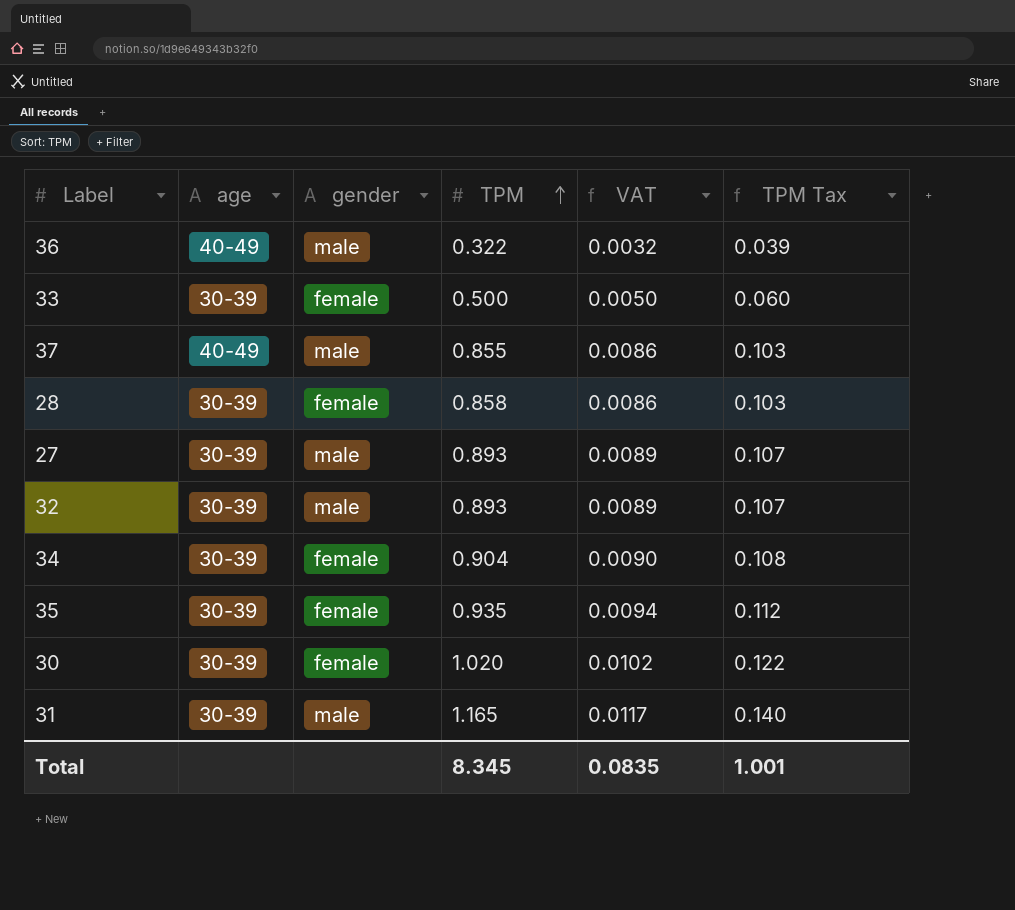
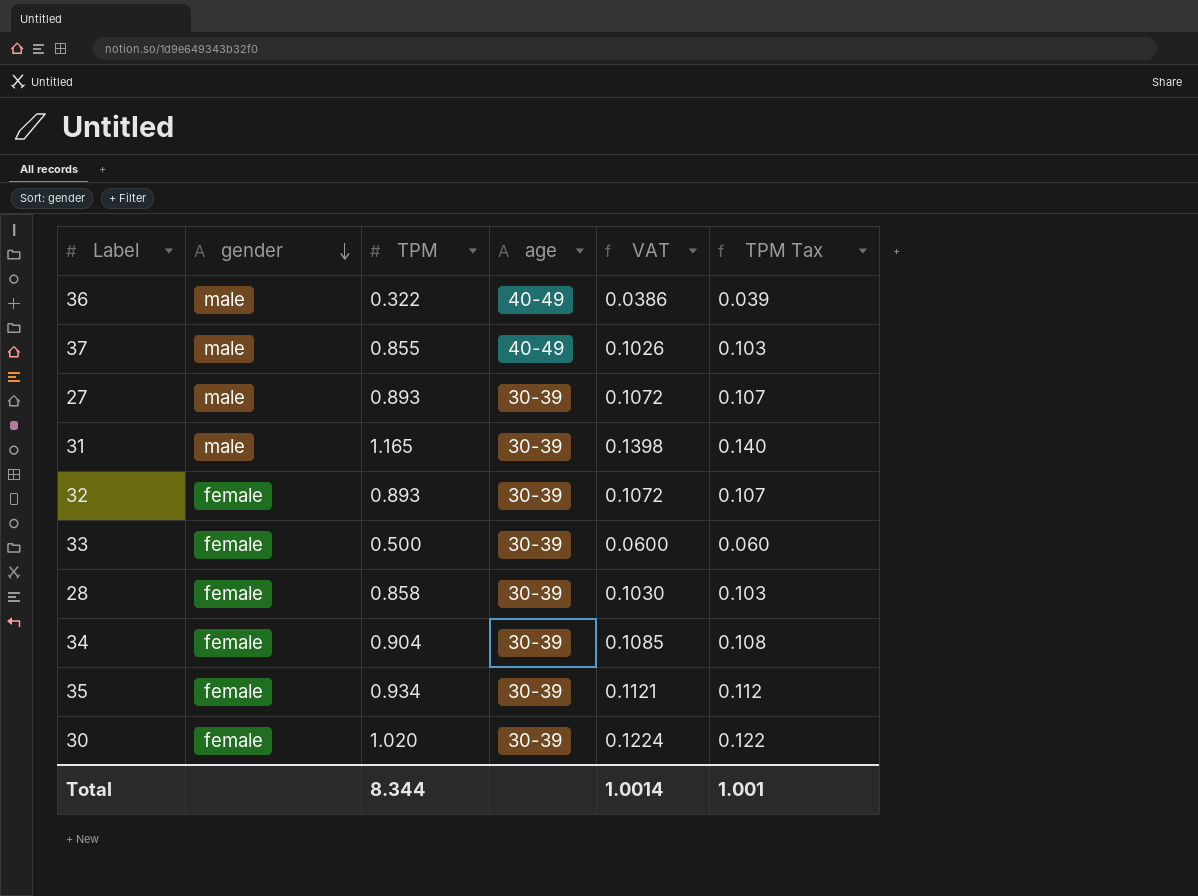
row order: TPM ascending -> gender descending
column age | position: 2 -> 4
column VAT | formula: [TPM] * 0.01 -> [TPM] * 0.12
32 | gender: male -> female
35 | TPM: 0.935 -> 0.934
Total | TPM: 8.345 -> 8.344
Total | VAT: 0.0835 -> 1.0014

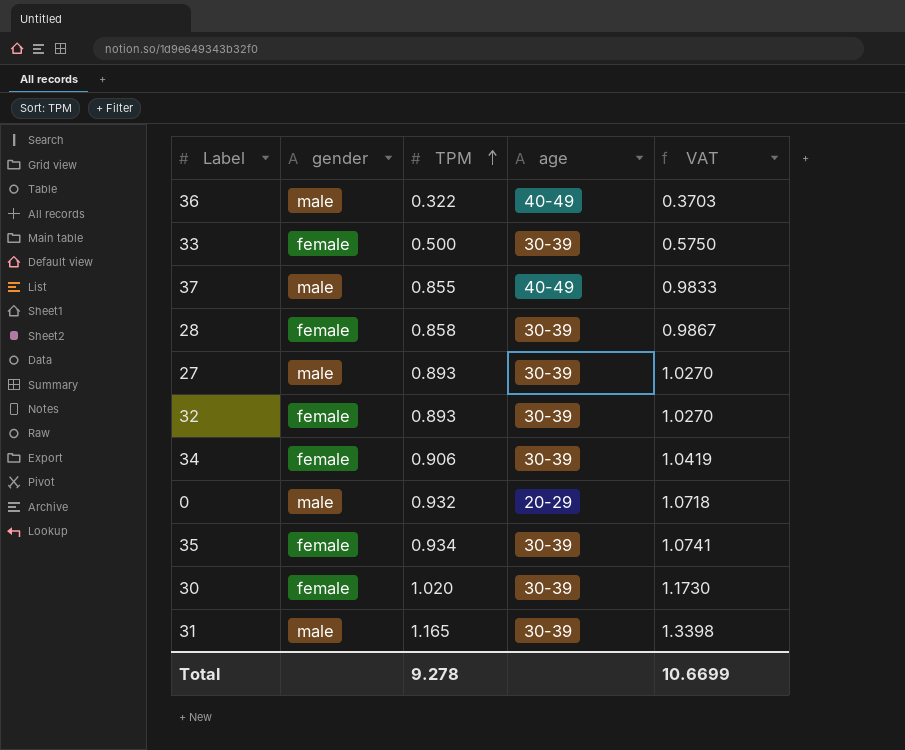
row order: gender descending -> TPM ascending
column TPM Tax | formula: [TPM] * 0.12 -> none
column VAT | formula: [TPM] * 0.12 -> [TPM] * 1.15
34 | TPM: 0.904 -> 0.906
row 0: none -> male | 0.932 | 20-29 | 1.0718
Total | TPM: 8.344 -> 9.278
Total | VAT: 1.0014 -> 10.6699

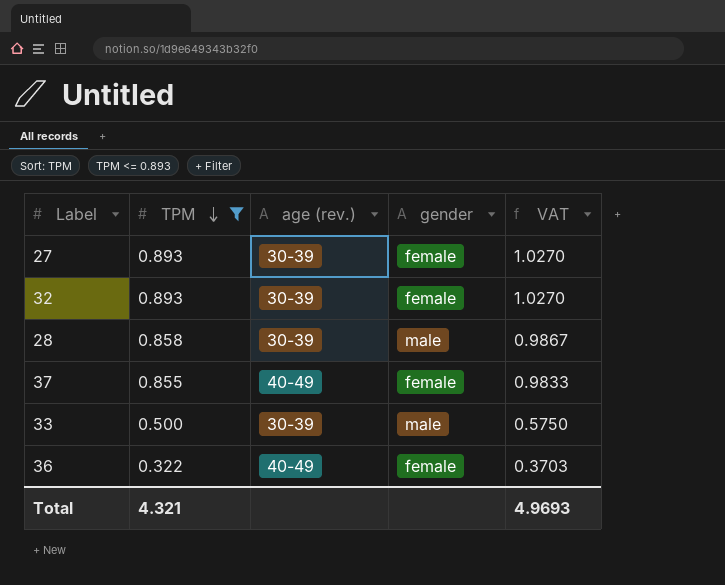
filter: none -> TPM <= 0.893
row order: TPM ascending -> TPM descending
column name: age -> age (rev.)
column gender | position: 2 -> 4
27 | gender: male -> female
28 | gender: female -> male
37 | gender: male -> female
33 | gender: female -> male
36 | gender: male -> female
Total | TPM: 9.278 -> 4.321
Total | VAT: 10.6699 -> 4.9693

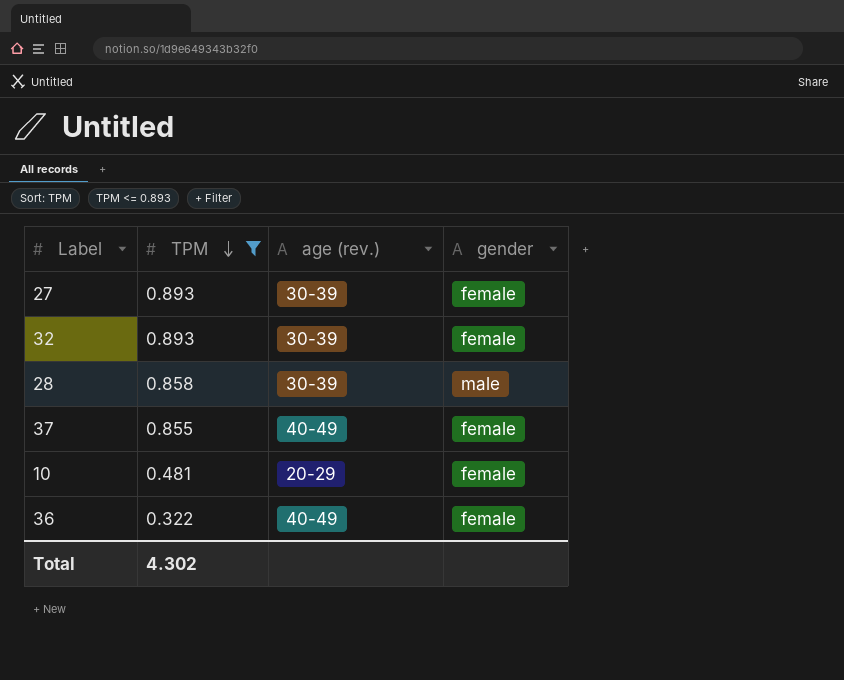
column VAT | formula: [TPM] * 1.15 -> none
row 33: 0.500 | 30-39 | male | 0.5750 -> none
row 10: none -> 0.481 | 20-29 | female
Total | TPM: 4.321 -> 4.302

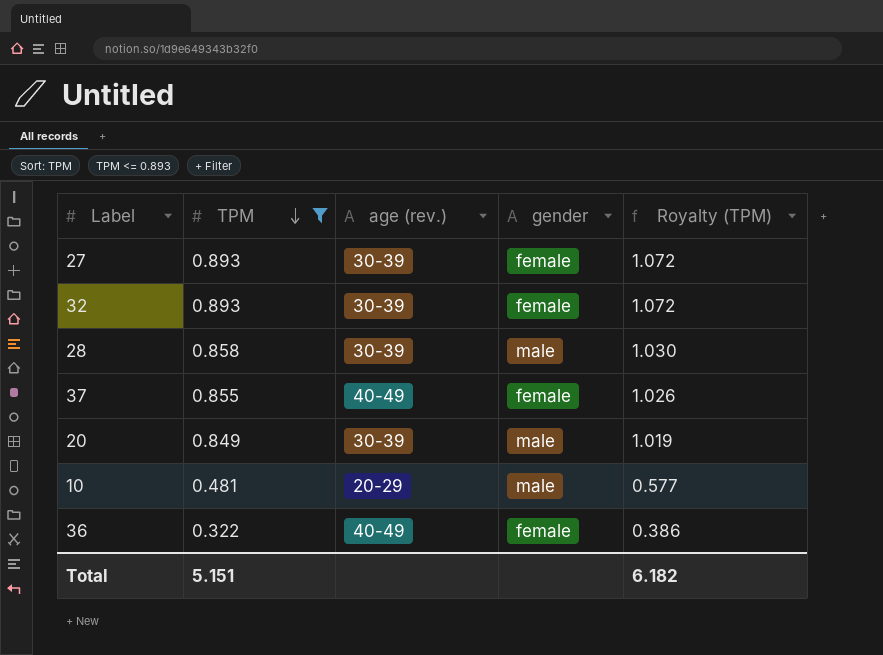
column Royalty (TPM) | formula: none -> [TPM] * 1.2
row 20: none -> 0.849 | 30-39 | male | 1.019
10 | gender: female -> male
Total | TPM: 4.302 -> 5.151

